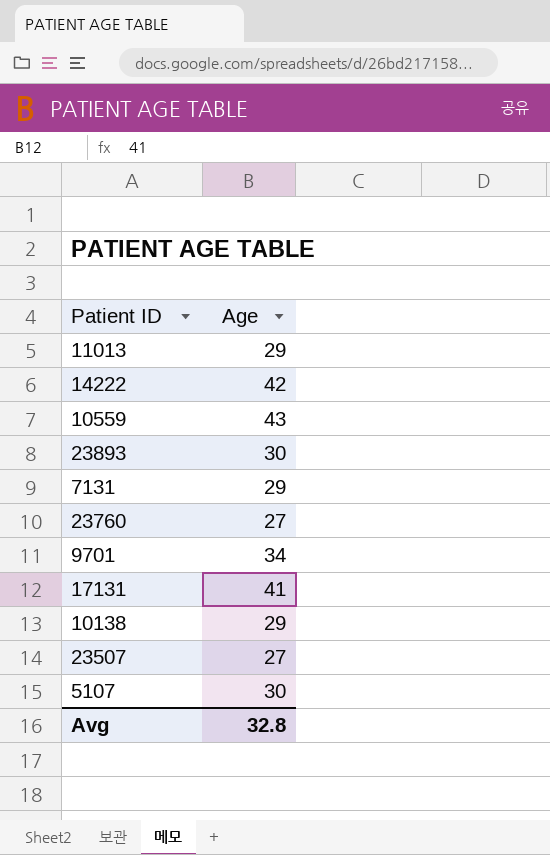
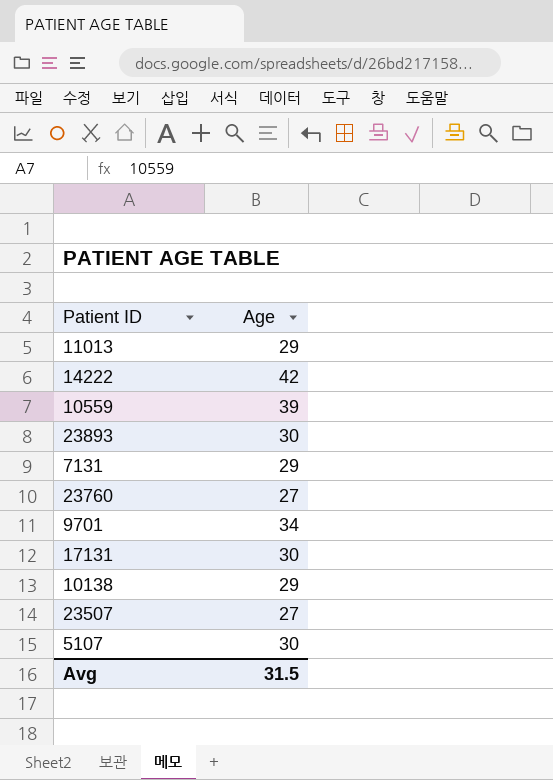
10559 | Age: 43 -> 39
17131 | Age: 41 -> 30
Avg | Age: 32.8 -> 31.5

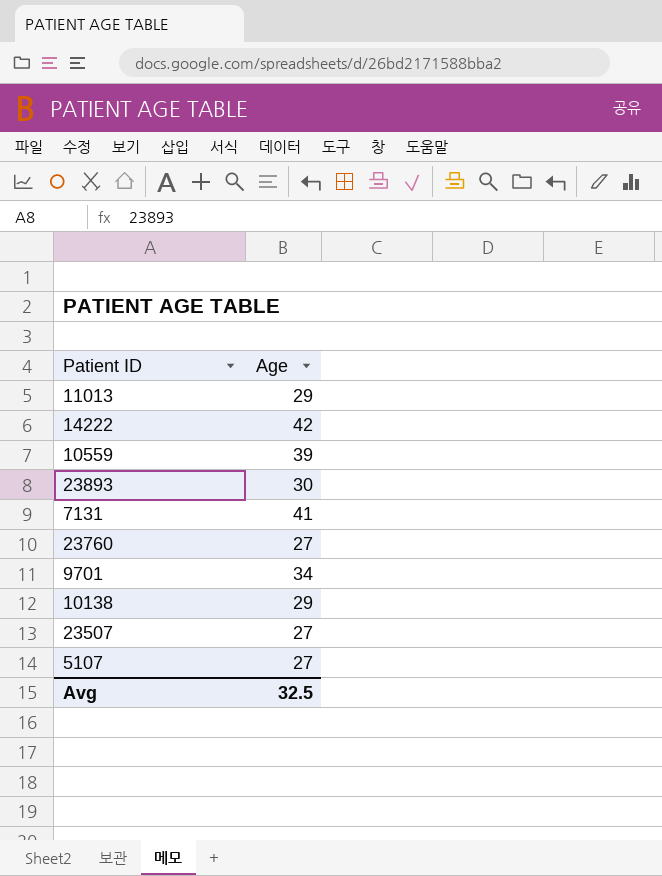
row 17131: 30 -> none
7131 | Age: 29 -> 41
5107 | Age: 30 -> 27
Avg | Age: 31.5 -> 32.5

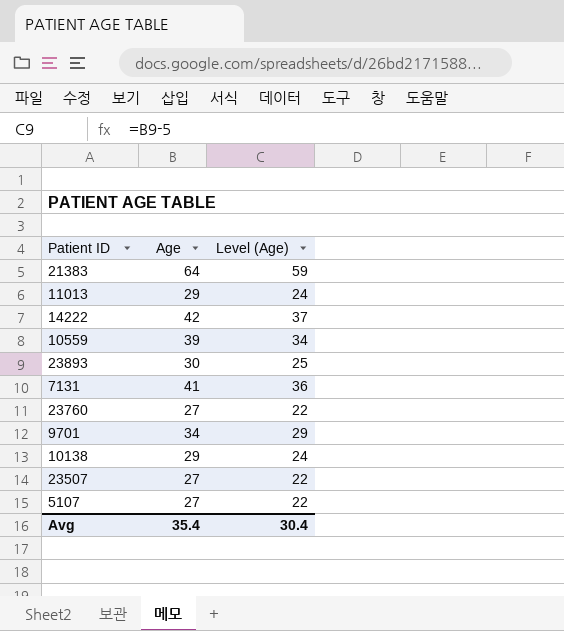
column Level (Age) | formula: none -> [Age] - 5
row 21383: none -> 64 | 59
Avg | Age: 32.5 -> 35.4

